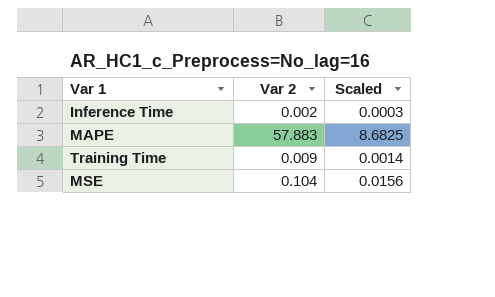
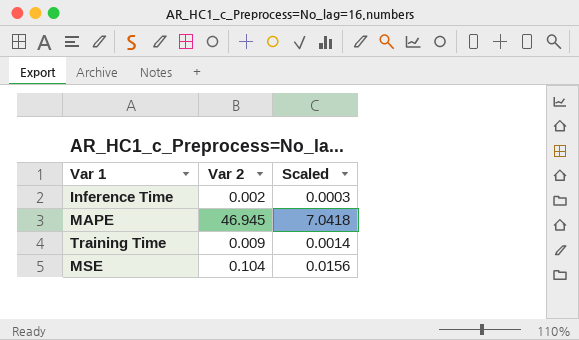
MAPE | Var 2: 57.883 -> 46.945
MAPE | Scaled: 8.6825 -> 7.0418

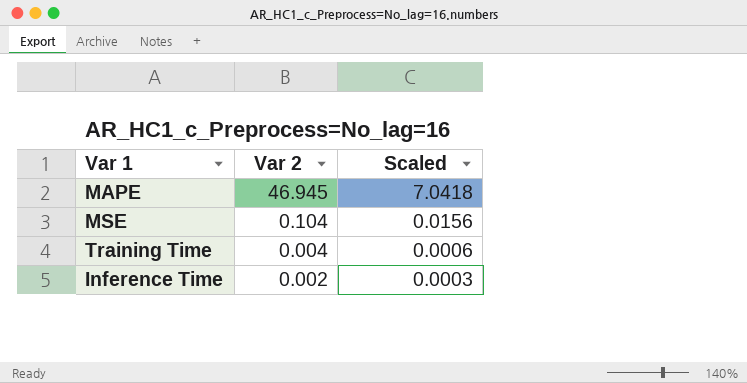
row order: none -> Var 2 descending
Training Time | Var 2: 0.009 -> 0.004
Training Time | Scaled: 0.0014 -> 0.0006

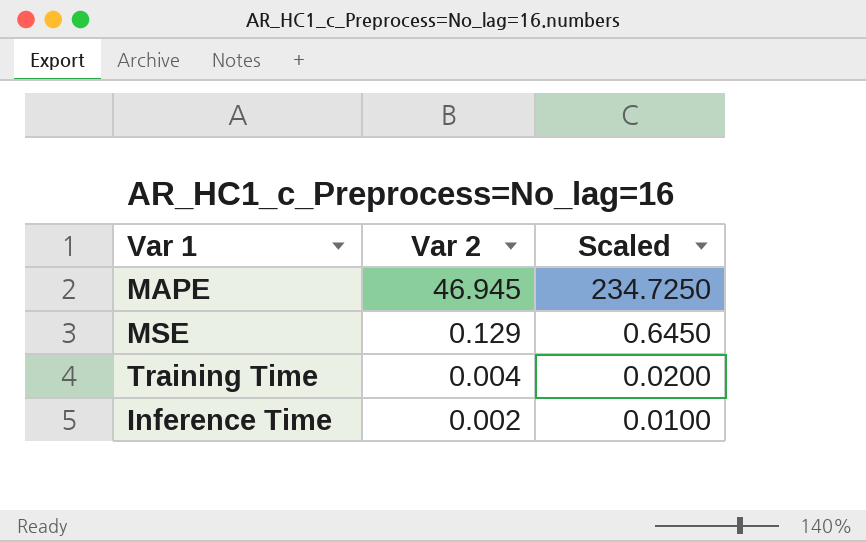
column Scaled | formula: [Var 2] * 0.15 -> [Var 2] * 5
MSE | Var 2: 0.104 -> 0.129

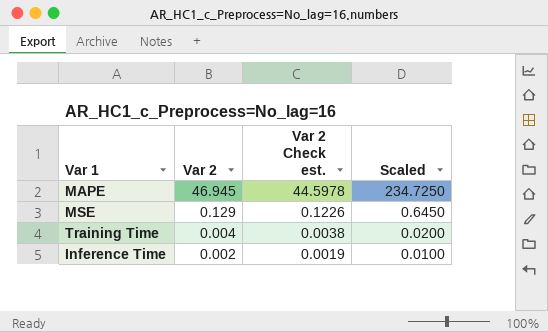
column Var 2 Check est. | formula: none -> [Var 2] * 0.95

